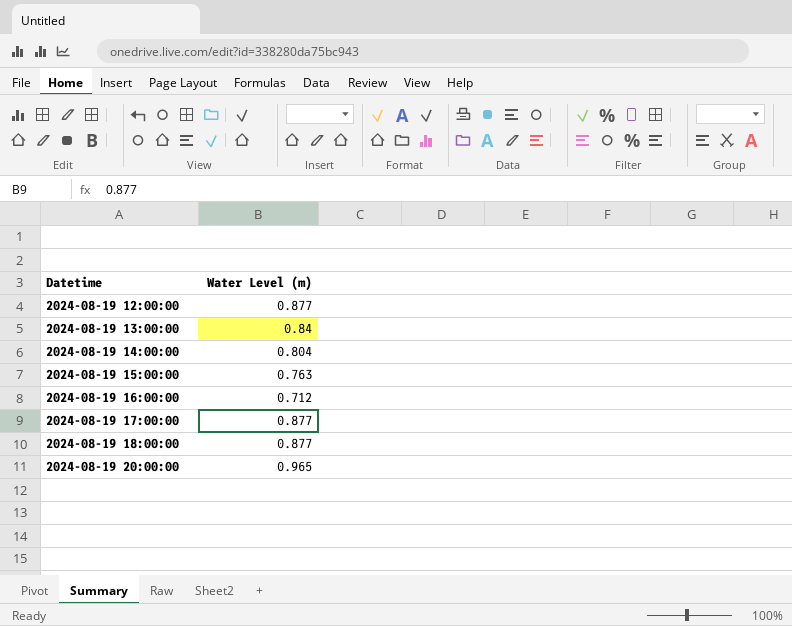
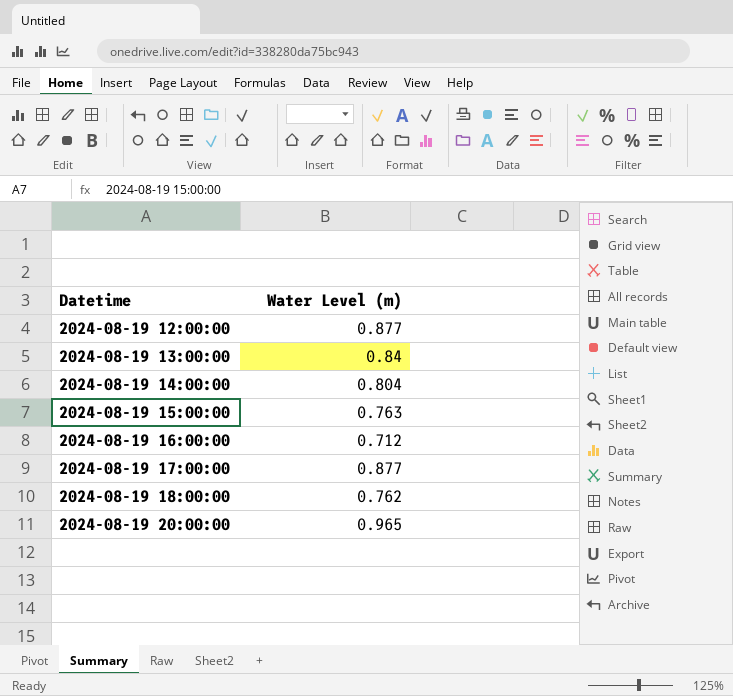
2024-08-19 18:00:00 | Water Level (m): 0.877 -> 0.762

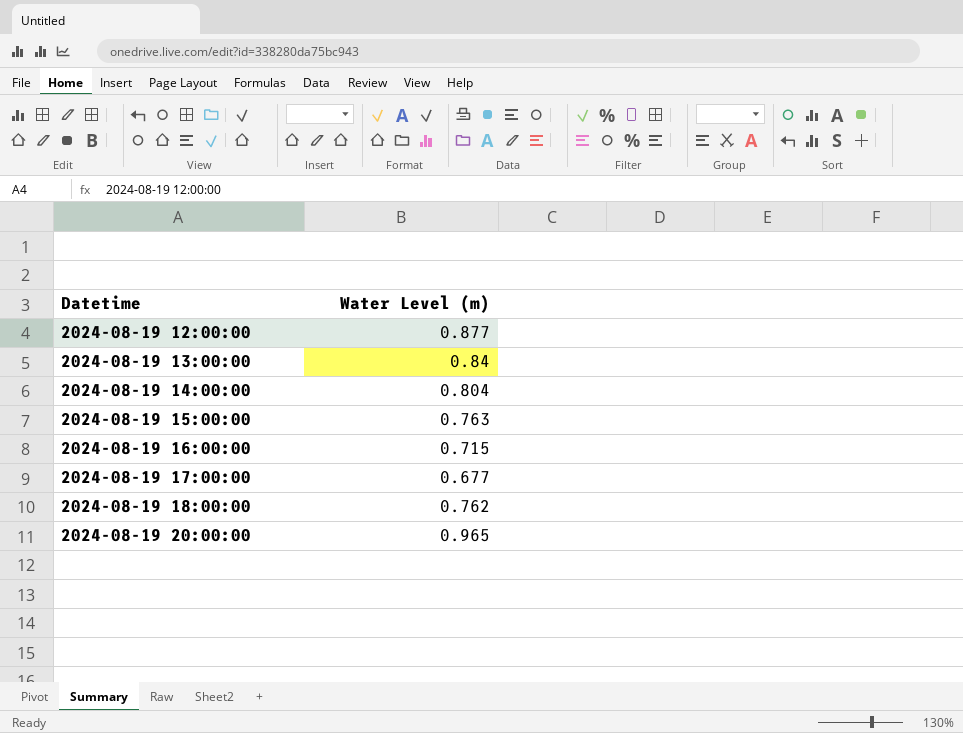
2024-08-19 16:00:00 | Water Level (m): 0.712 -> 0.715
2024-08-19 17:00:00 | Water Level (m): 0.877 -> 0.677

